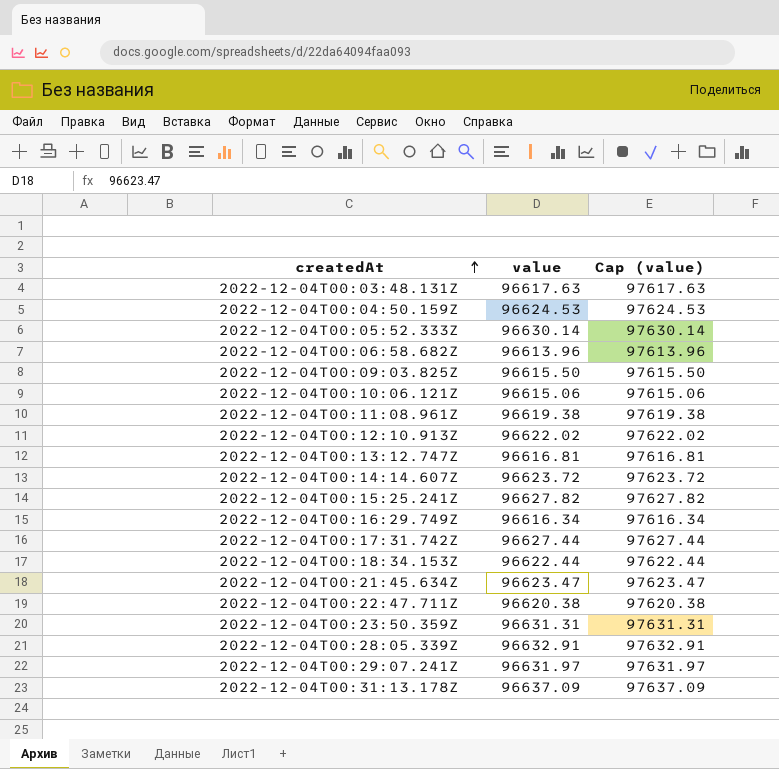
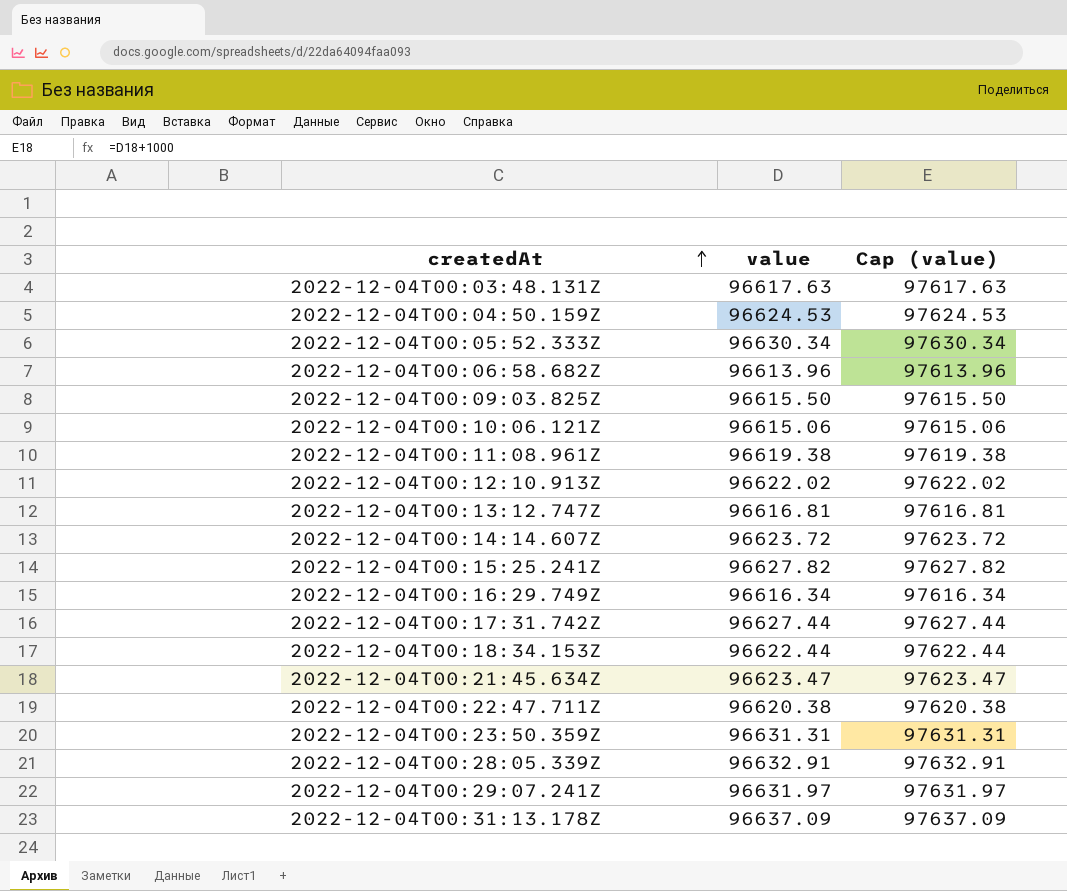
2022-12-04T00:05:52.333Z | value: 96630.14 -> 96630.34
2022-12-04T00:05:52.333Z | Cap (value): 97630.14 -> 97630.34

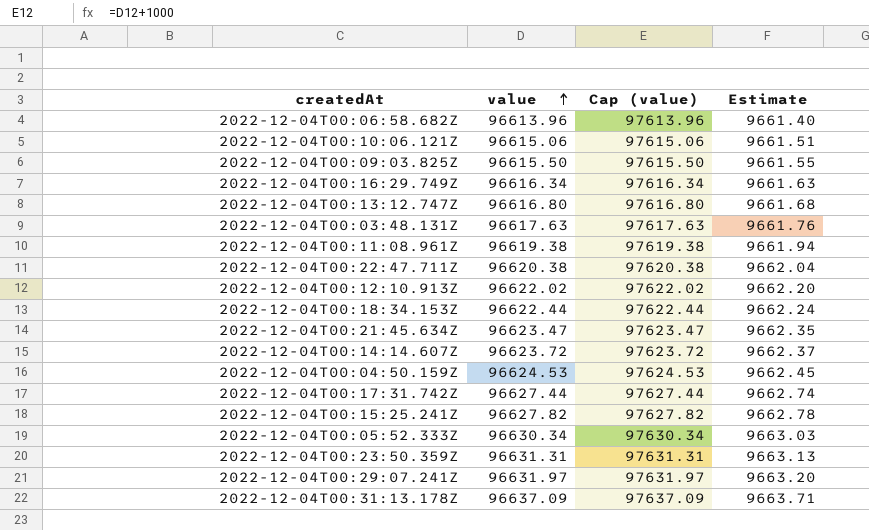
row order: createdAt ascending -> value ascending
column Estimate | formula: none -> [value] * 0.1
row 2022-12-04T00:28:05.339Z: 96632.91 | 97632.91 -> none
2022-12-04T00:13:12.747Z | value: 96616.81 -> 96616.80
2022-12-04T00:13:12.747Z | Cap (value): 97616.81 -> 97616.80

